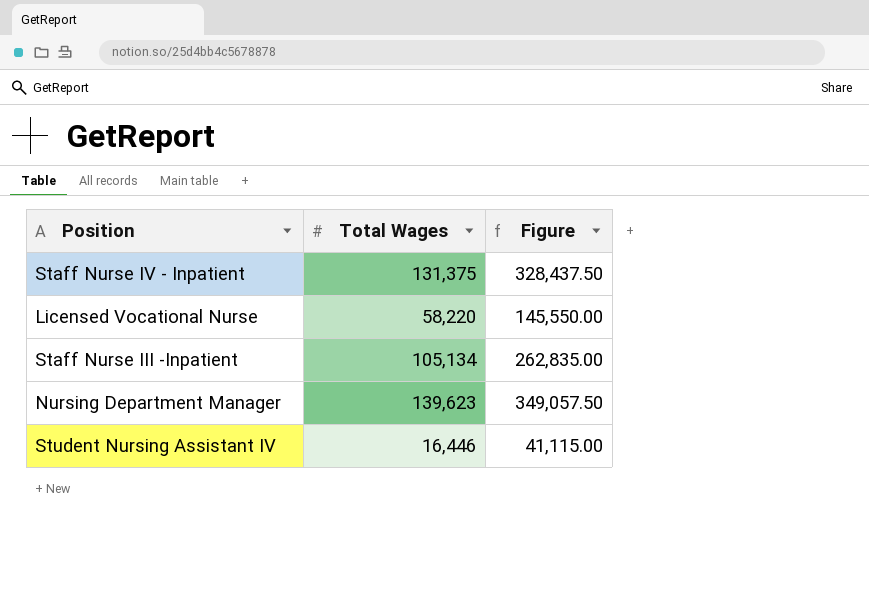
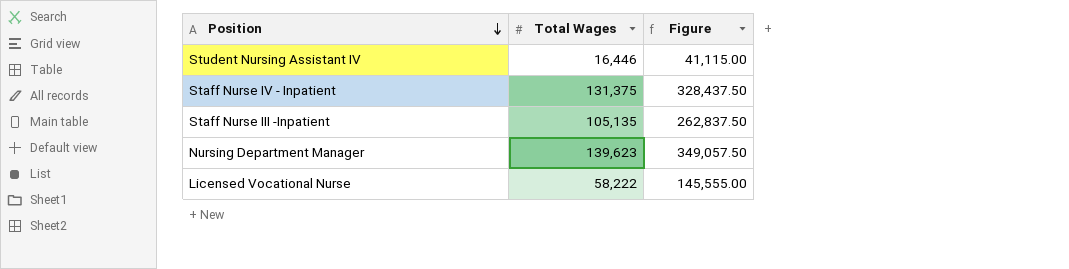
row order: none -> Position descending
Staff Nurse III -Inpatient | Total Wages: 105,134 -> 105,135
Staff Nurse III -Inpatient | Figure: 262,835.00 -> 262,837.50
Licensed Vocational Nurse | Total Wages: 58,220 -> 58,222
Licensed Vocational Nurse | Figure: 145,550.00 -> 145,555.00

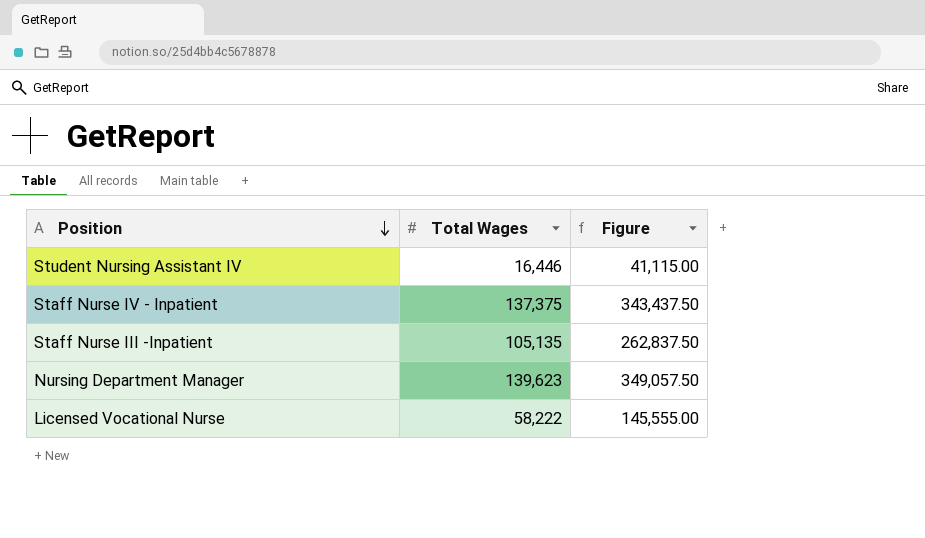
Staff Nurse IV - Inpatient | Total Wages: 131,375 -> 137,375
Staff Nurse IV - Inpatient | Figure: 328,437.50 -> 343,437.50

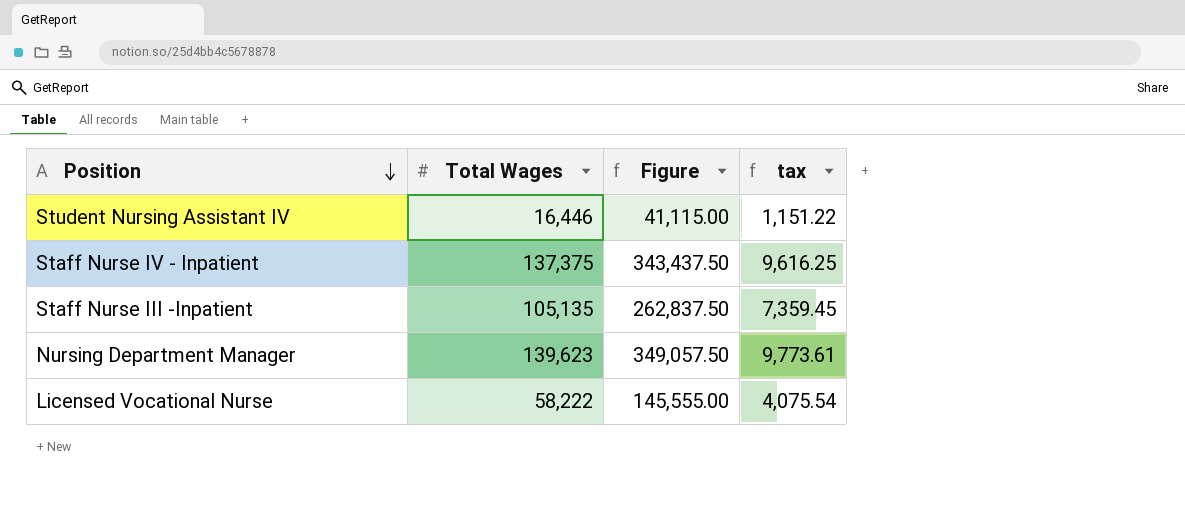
column tax | formula: none -> [Total Wages] * 0.07

